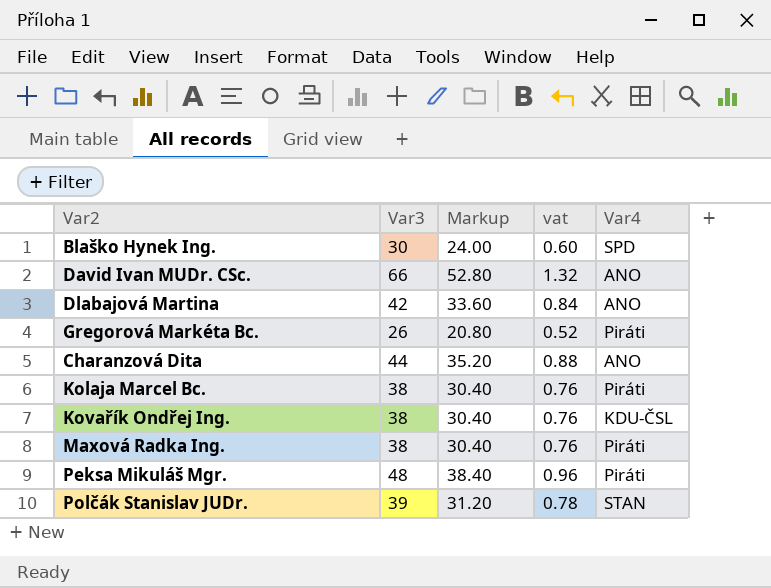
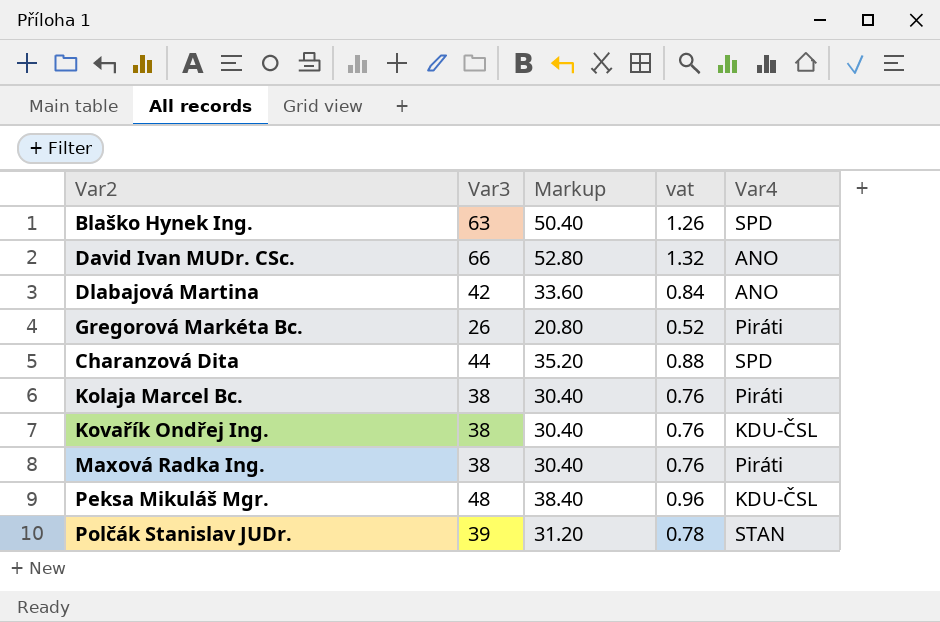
Blaško Hynek Ing. | Var3: 30 -> 63
Blaško Hynek Ing. | Markup: 24.00 -> 50.40
Blaško Hynek Ing. | vat: 0.60 -> 1.26
Charanzová Dita | Var4: ANO -> SPD
Peksa Mikuláš Mgr. | Var4: Piráti -> KDU-ČSL

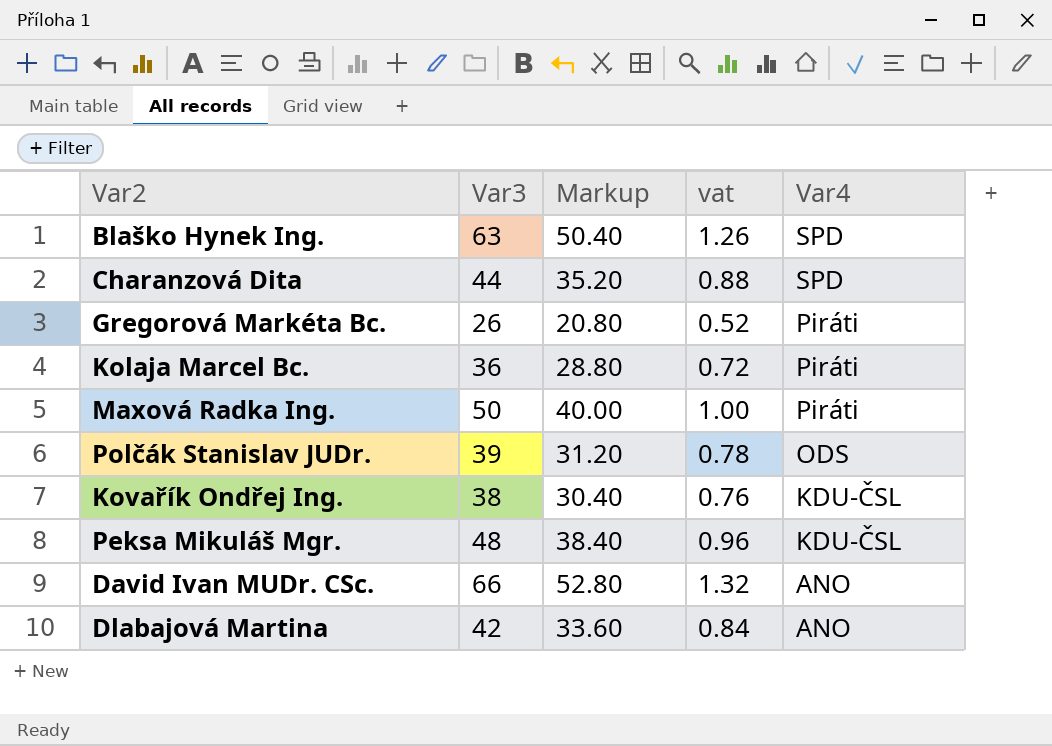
row order: none -> Var4 descending
Kolaja Marcel Bc. | Var3: 38 -> 36
Kolaja Marcel Bc. | Markup: 30.40 -> 28.80
Kolaja Marcel Bc. | vat: 0.76 -> 0.72
Maxová Radka Ing. | Var3: 38 -> 50
Maxová Radka Ing. | Markup: 30.40 -> 40.00
Maxová Radka Ing. | vat: 0.76 -> 1.00
Polčák Stanislav JUDr. | Var4: STAN -> ODS

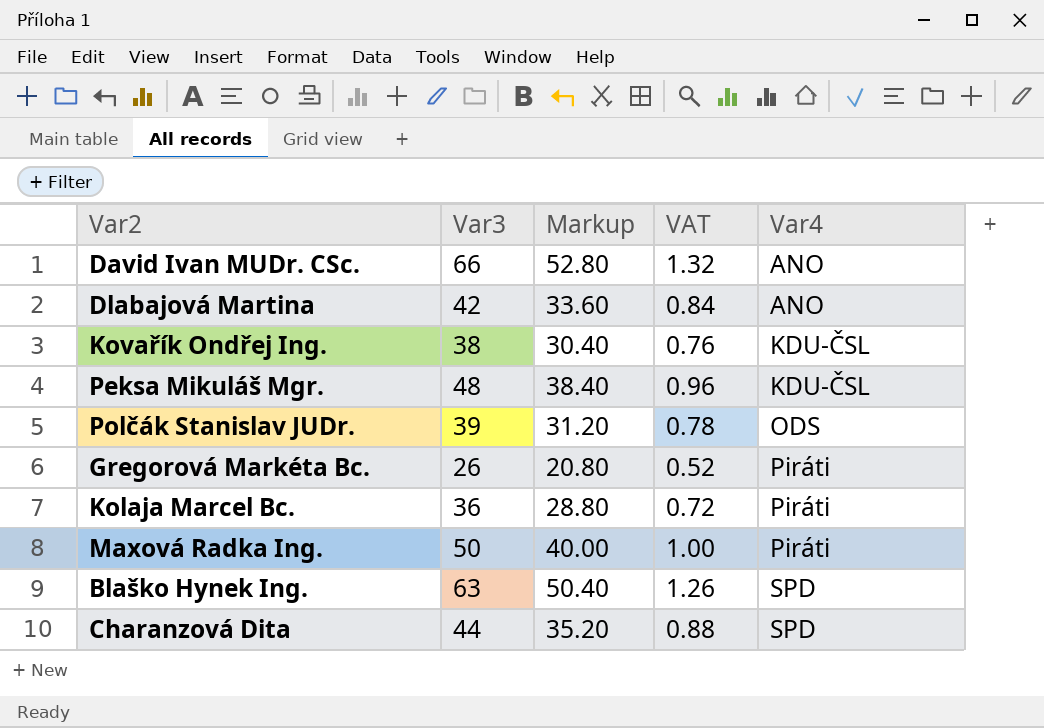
row order: Var4 descending -> Var4 ascending
column name: vat -> VAT

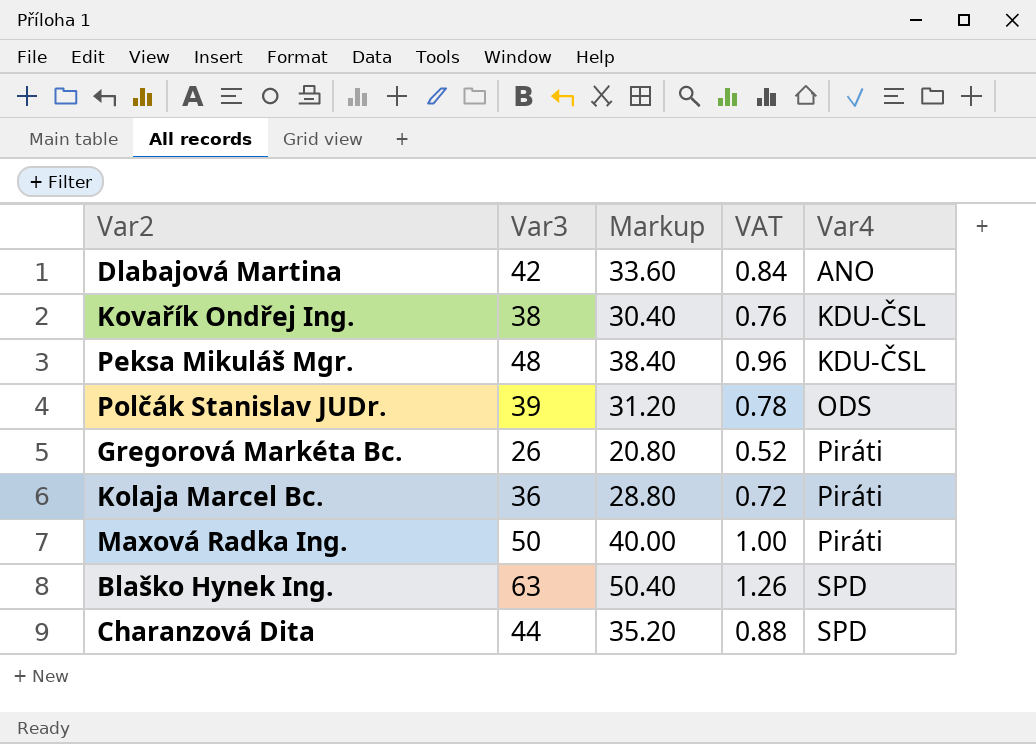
row David Ivan MUDr. CSc.: 66 | 52.80 | 1.32 | ANO -> none

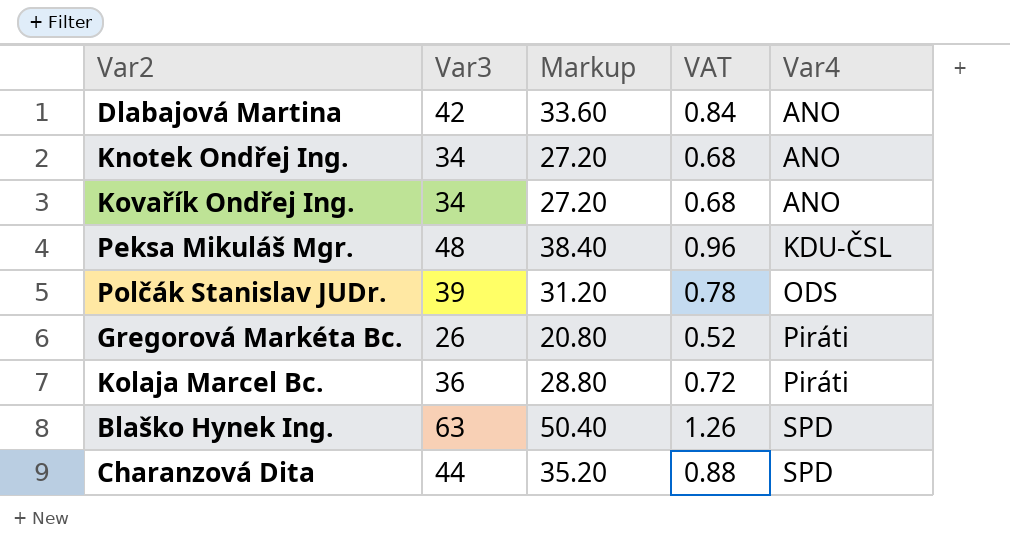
row Maxová Radka Ing.: 50 | 40.00 | 1.00 | Piráti -> none
row Knotek Ondřej Ing.: none -> 34 | 27.20 | 0.68 | ANO
Kovařík Ondřej Ing. | Var3: 38 -> 34
Kovařík Ondřej Ing. | Markup: 30.40 -> 27.20
Kovařík Ondřej Ing. | VAT: 0.76 -> 0.68
Kovařík Ondřej Ing. | Var4: KDU-ČSL -> ANO

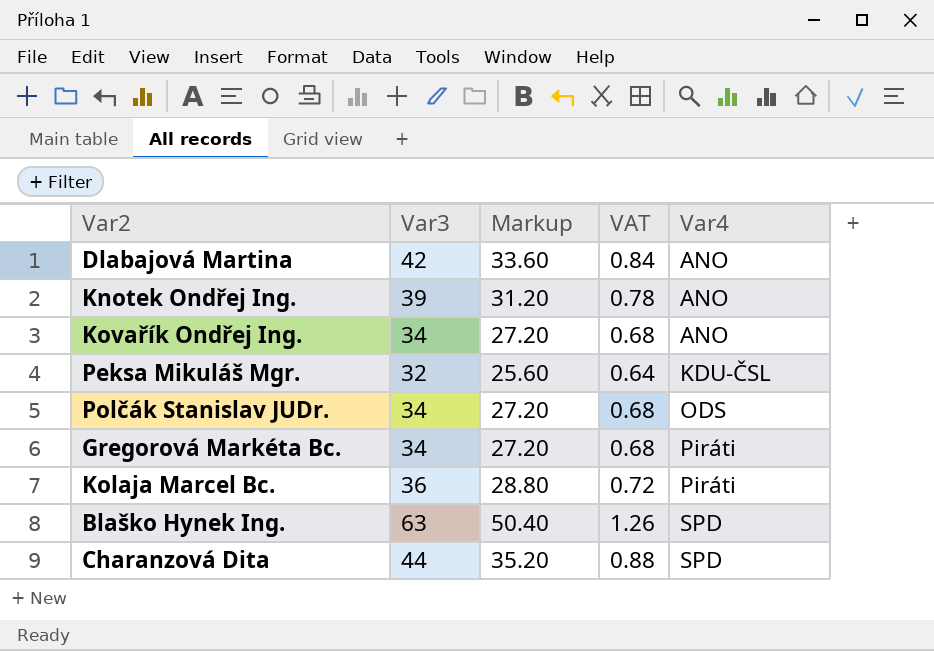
Knotek Ondřej Ing. | Var3: 34 -> 39
Knotek Ondřej Ing. | Markup: 27.20 -> 31.20
Knotek Ondřej Ing. | VAT: 0.68 -> 0.78
Peksa Mikuláš Mgr. | Var3: 48 -> 32
Peksa Mikuláš Mgr. | Markup: 38.40 -> 25.60
Peksa Mikuláš Mgr. | VAT: 0.96 -> 0.64
Polčák Stanislav JUDr. | Var3: 39 -> 34
Polčák Stanislav JUDr. | Markup: 31.20 -> 27.20
Polčák Stanislav JUDr. | VAT: 0.78 -> 0.68
Gregorová Markéta Bc. | Var3: 26 -> 34
Gregorová Markéta Bc. | Markup: 20.80 -> 27.20
Gregorová Markéta Bc. | VAT: 0.52 -> 0.68

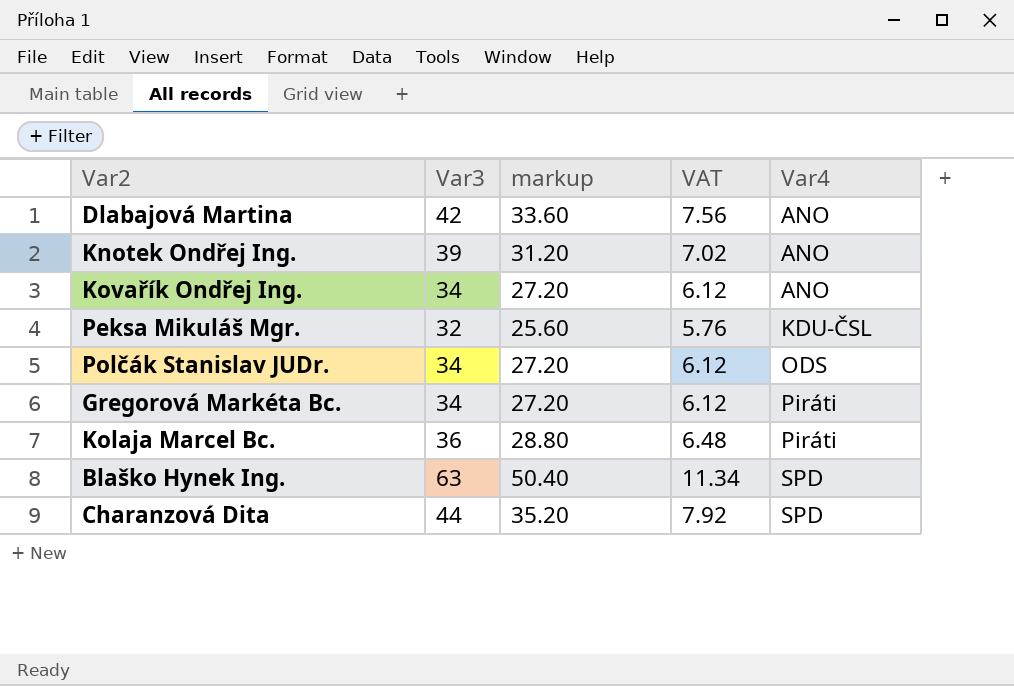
column name: Markup -> markup
column VAT | formula: [Var3] * 0.02 -> [Var3] * 0.18

